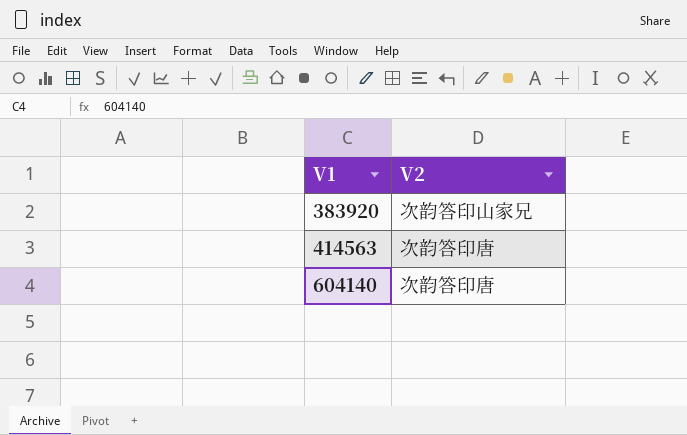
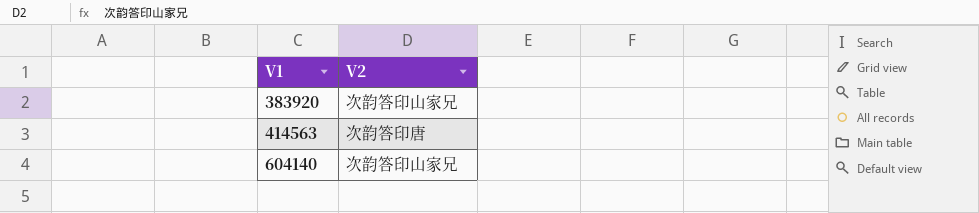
604140 | V2: 次韵答印唐 -> 次韵答印山家兄

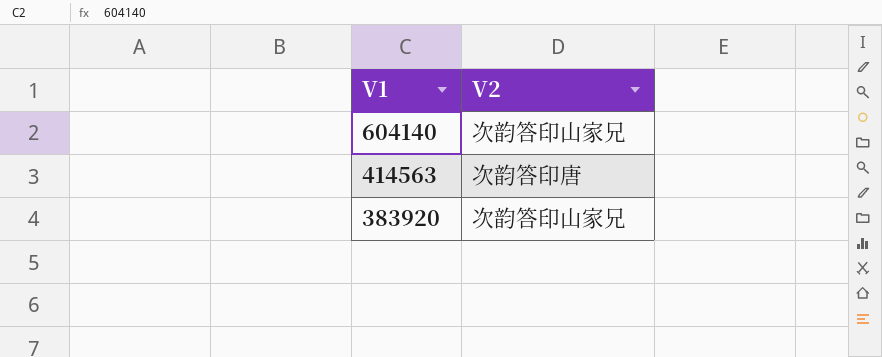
row order: V1 ascending -> V1 descending

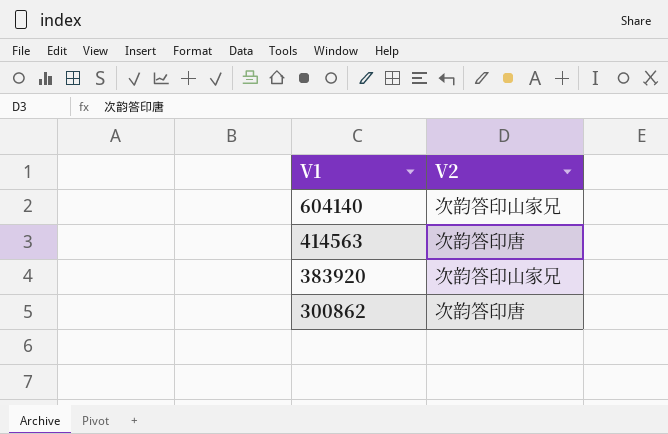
row 300862: none -> 次韵答印唐

